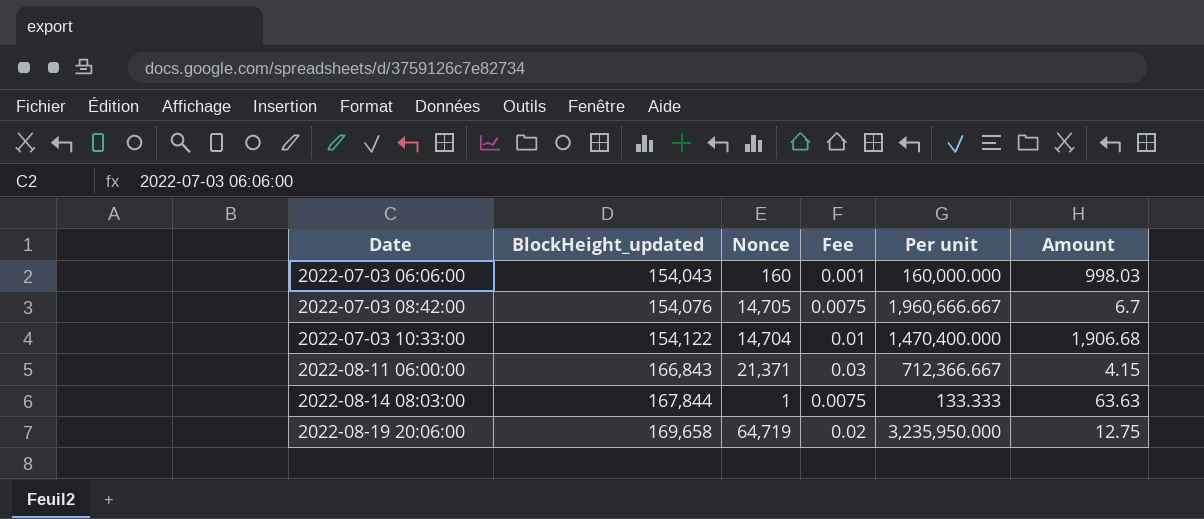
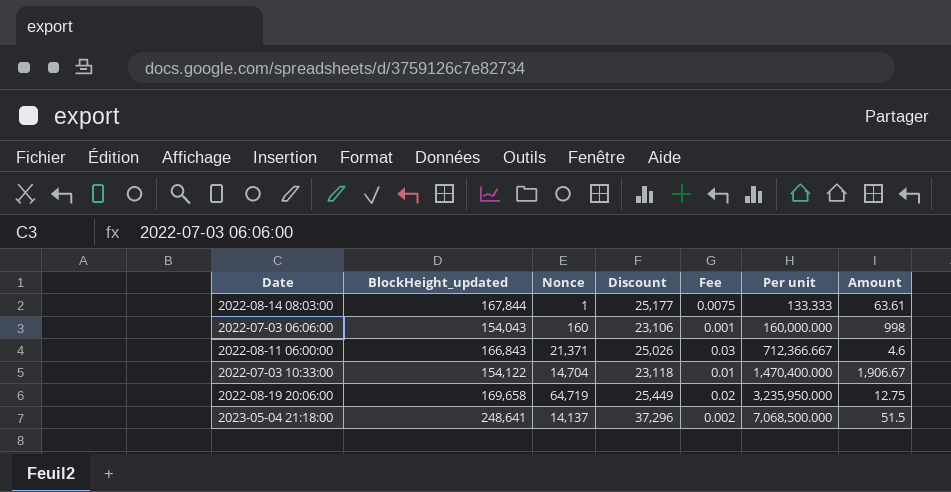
row order: Date ascending -> Per unit ascending
column Discount | formula: none -> [BlockHeight_updated] * 0.15
row 2022-07-03 08:42:00: 154,076 | 14,705 | 0.0075 | 1,960,666.667 | 6.7 -> none
2022-08-14 08:03:00 | Amount: 63.63 -> 63.61
2022-07-03 06:06:00 | Amount: 998.03 -> 998
2022-08-11 06:00:00 | Amount: 4.15 -> 4.6
2022-07-03 10:33:00 | Amount: 1,906.68 -> 1,906.67
row 2023-05-04 21:18:00: none -> 248,641 | 14,137 | 37,296 | 0.002 | 7,068,500.000 | 51.5

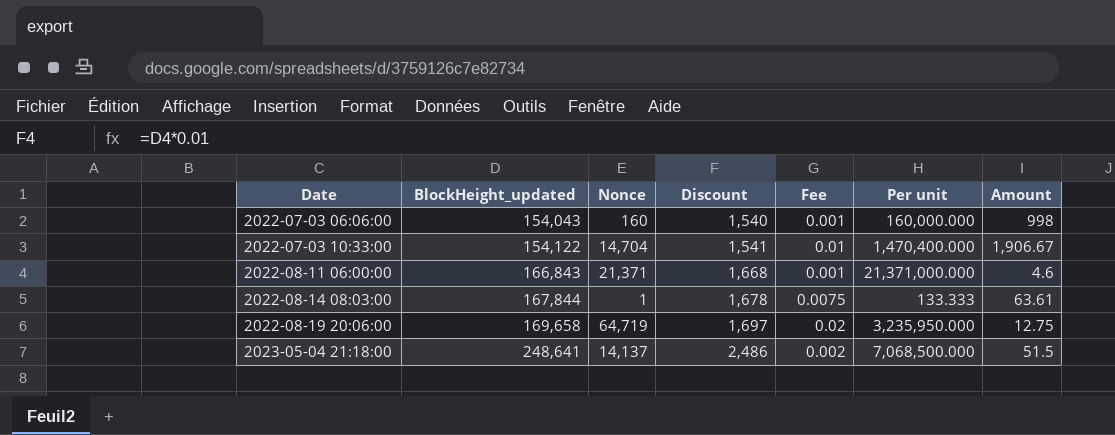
row order: Per unit ascending -> Date ascending
column Discount | formula: [BlockHeight_updated] * 0.15 -> [BlockHeight_updated] * 0.01
2022-08-11 06:00:00 | Fee: 0.03 -> 0.001
2022-08-11 06:00:00 | Per unit: 712,366.667 -> 21,371,000.000

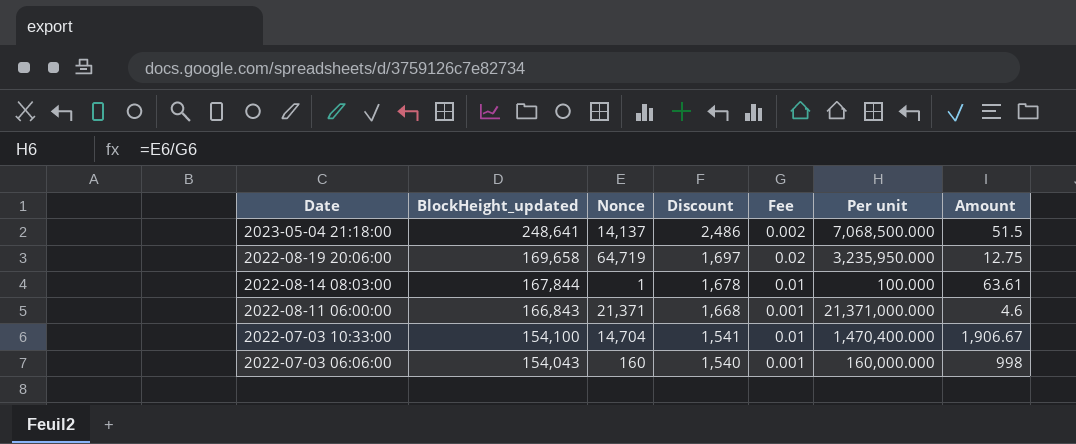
row order: Date ascending -> Date descending
2022-08-14 08:03:00 | Fee: 0.0075 -> 0.01
2022-08-14 08:03:00 | Per unit: 133.333 -> 100.000
2022-07-03 10:33:00 | BlockHeight_updated: 154,122 -> 154,100

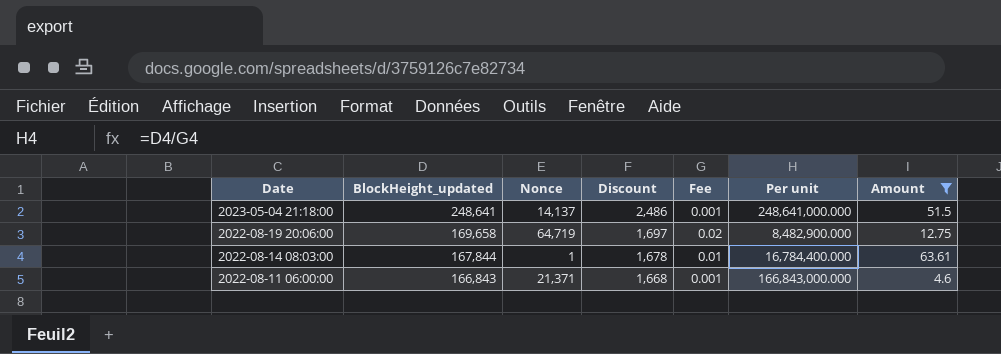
filter: none -> Amount <= 63.61
column Per unit | formula: [Nonce] / [Fee] -> [BlockHeight_updated] / [Fee]
2023-05-04 21:18:00 | Fee: 0.002 -> 0.001

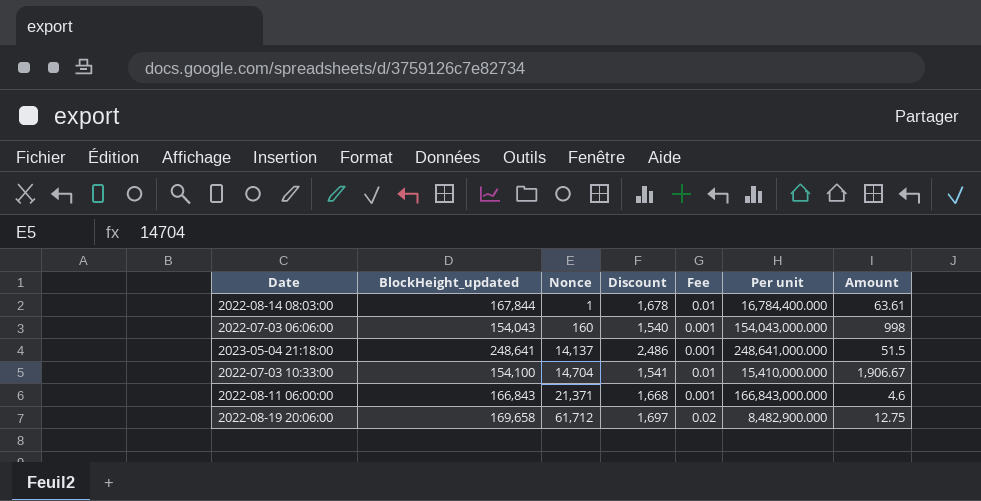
filter: Amount <= 63.61 -> none
row order: Date descending -> Nonce ascending
2022-08-19 20:06:00 | Nonce: 64,719 -> 61,712

